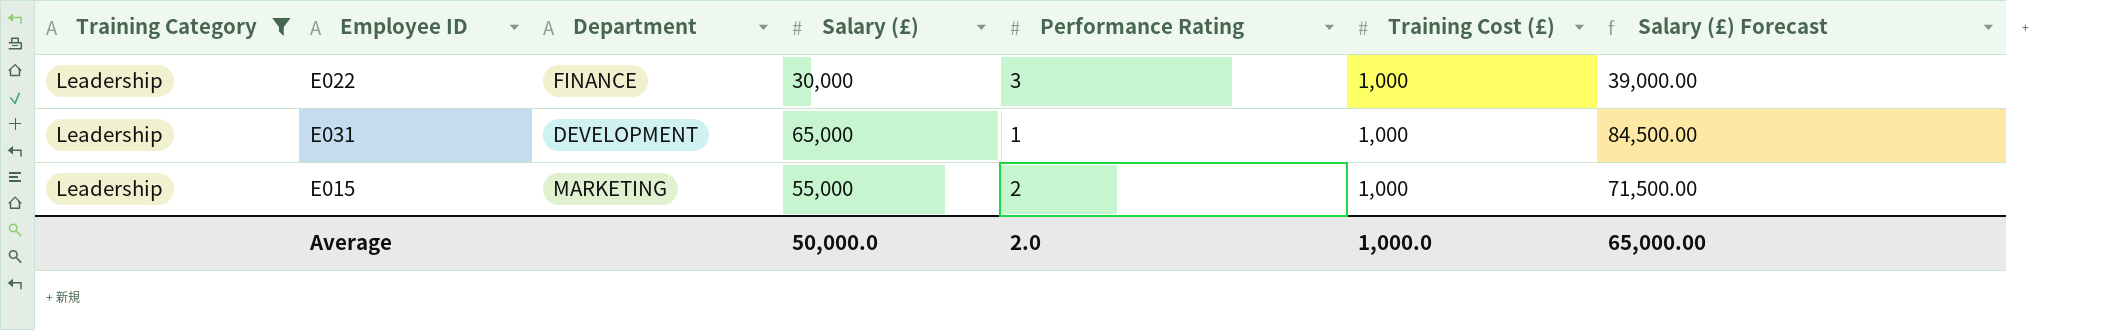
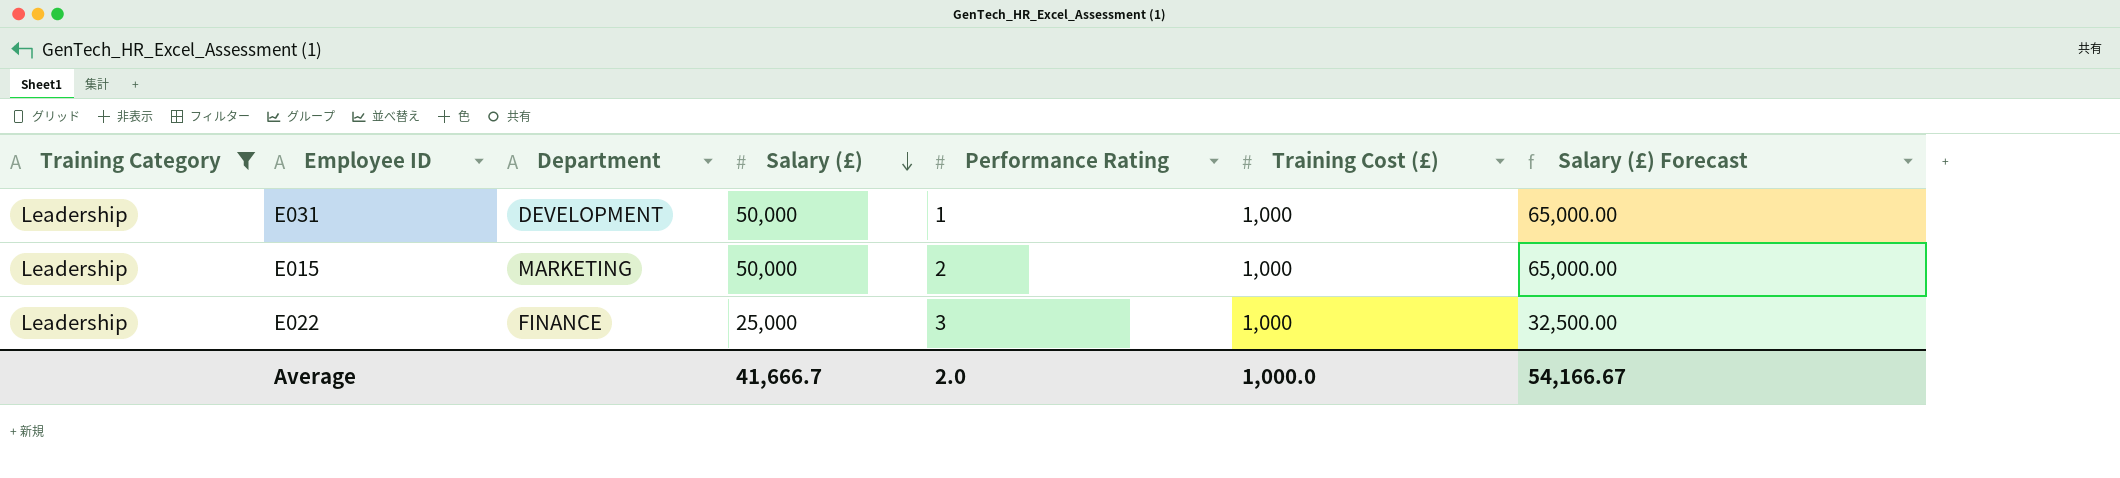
row order: none -> Salary (£) descending
E031 | Salary (£): 65,000 -> 50,000
E031 | Salary (£) Forecast: 84,500.00 -> 65,000.00
E015 | Salary (£): 55,000 -> 50,000
E015 | Salary (£) Forecast: 71,500.00 -> 65,000.00
E022 | Salary (£): 30,000 -> 25,000
E022 | Salary (£) Forecast: 39,000.00 -> 32,500.00
Average | Salary (£): 50,000.0 -> 41,666.7
Average | Salary (£) Forecast: 65,000.00 -> 54,166.67

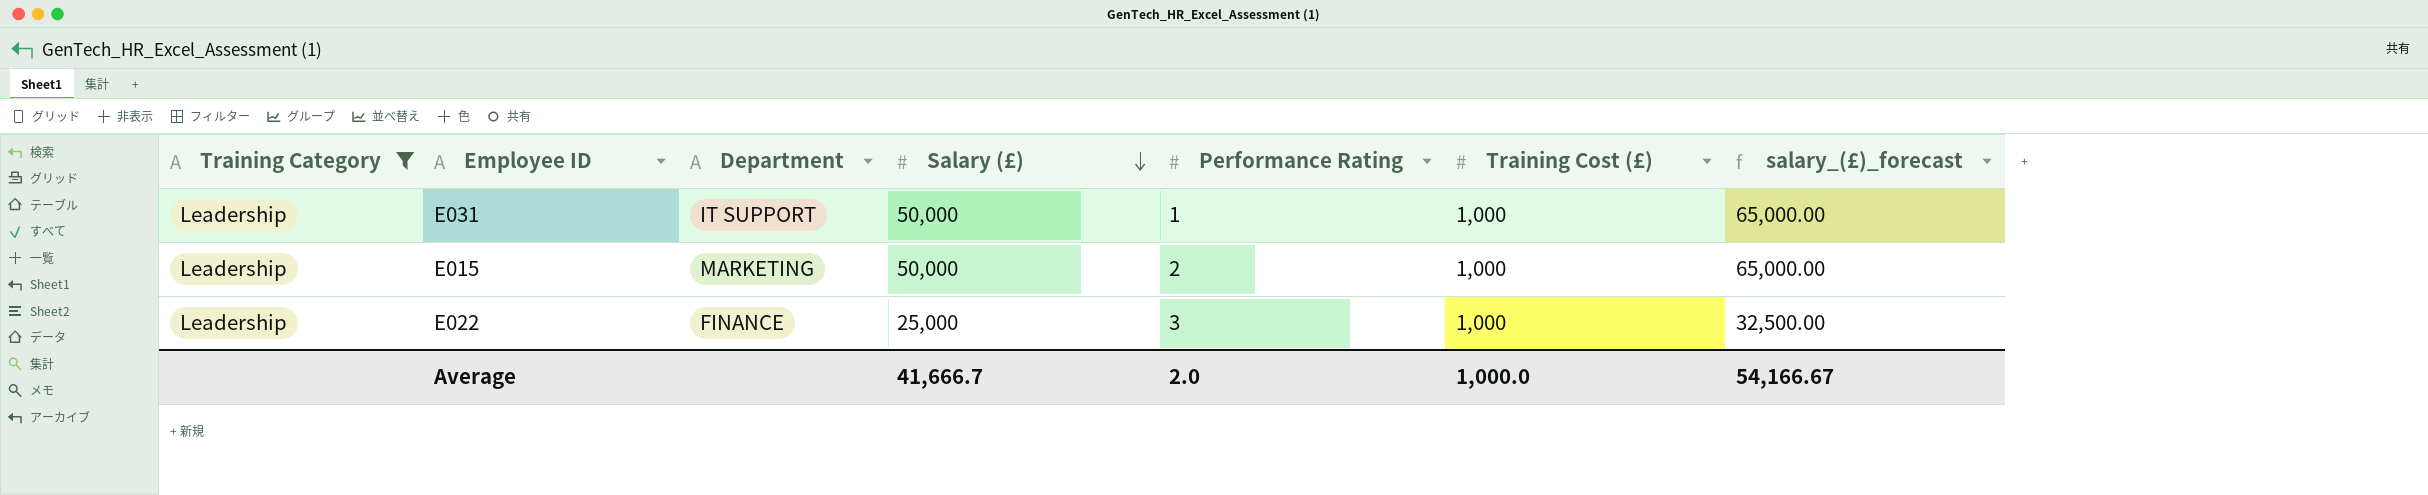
column name: Salary (£) Forecast -> salary_(£)_forecast
E031 | Department: DEVELOPMENT -> IT SUPPORT

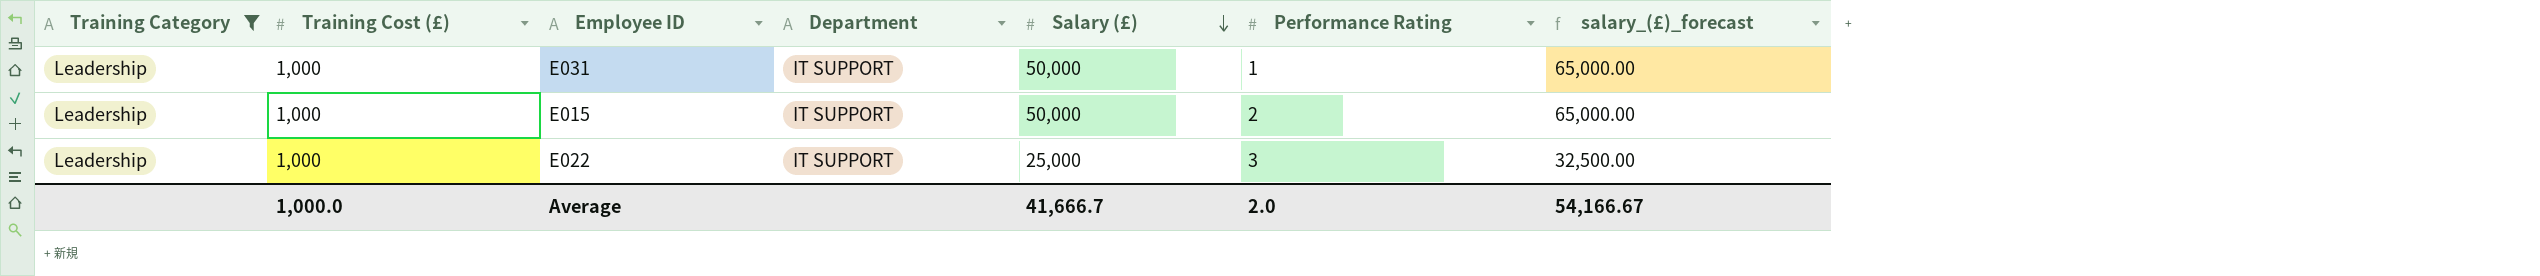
column Training Cost (£) | position: 6 -> 2
E015 | Department: MARKETING -> IT SUPPORT
E022 | Department: FINANCE -> IT SUPPORT

